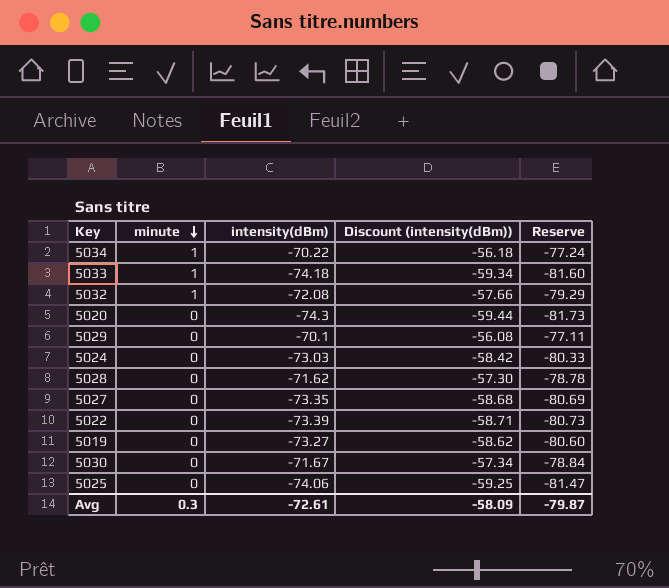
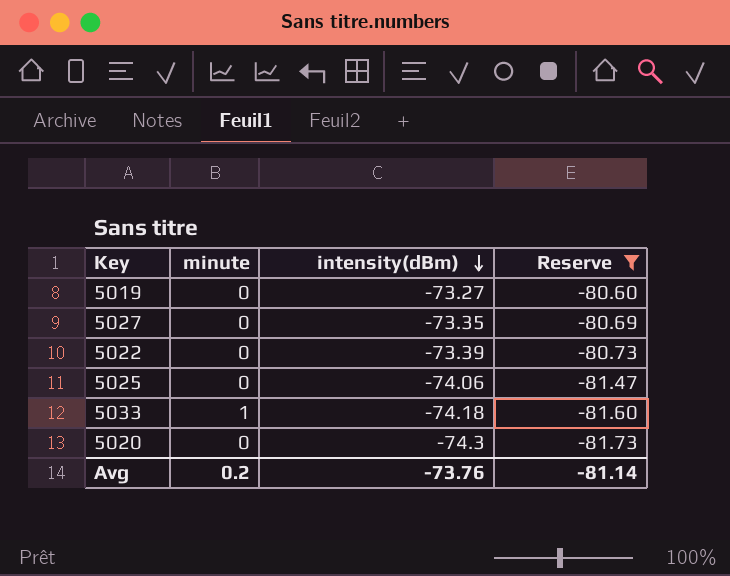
filter: none -> Reserve <= -80.60
row order: minute descending -> intensity(dBm) descending
column Discount (intensity(dBm)) | formula: [intensity(dBm)] * 0.8 -> none
Avg | minute: 0.3 -> 0.2
Avg | intensity(dBm): -72.61 -> -73.76
Avg | Reserve: -79.87 -> -81.14

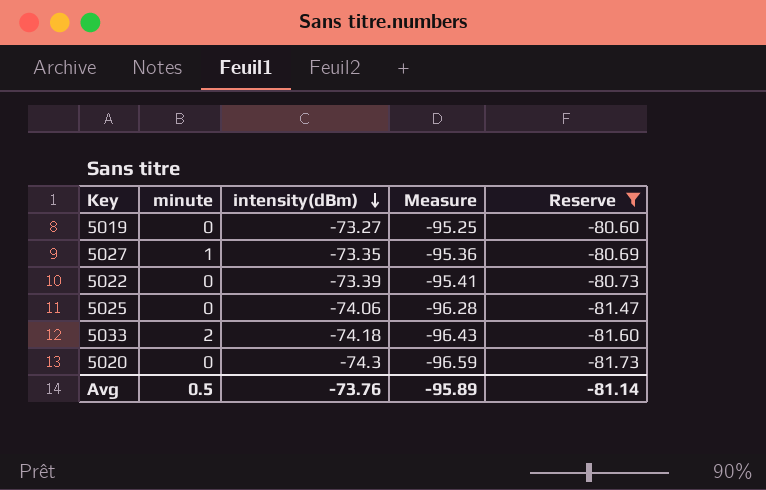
column Measure | formula: none -> [intensity(dBm)] * 1.3
5027 | minute: 0 -> 1
5033 | minute: 1 -> 2
Avg | minute: 0.2 -> 0.5

